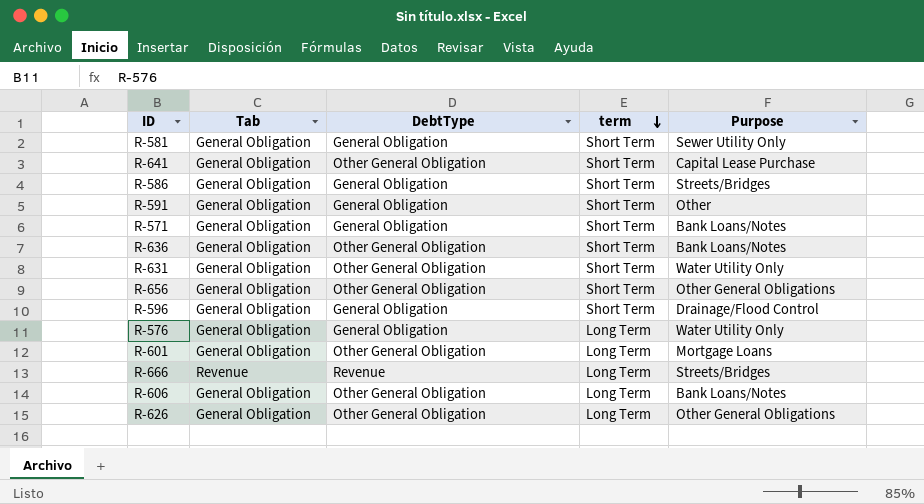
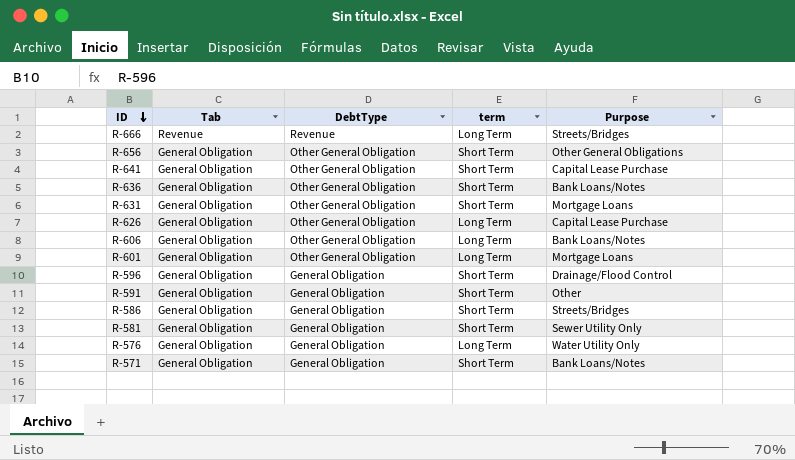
row order: term descending -> ID descending
R-631 | Purpose: Water Utility Only -> Mortgage Loans
R-626 | Purpose: Other General Obligations -> Capital Lease Purchase

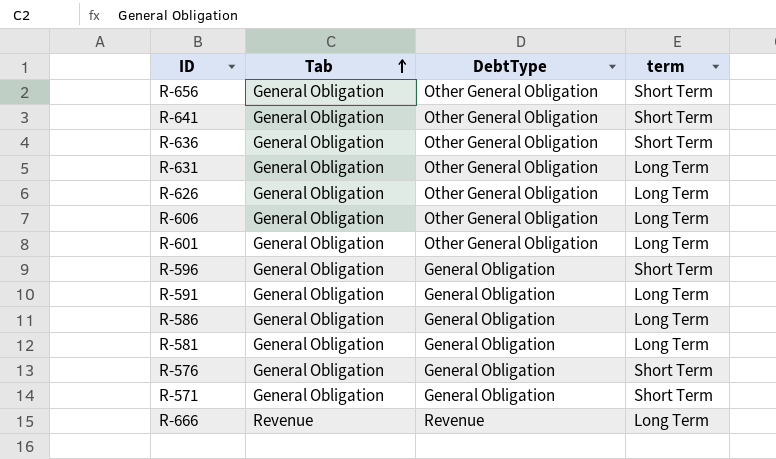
row order: ID descending -> Tab ascending
column Purpose | position: 5 -> none
R-631 | term: Short Term -> Long Term
R-591 | term: Short Term -> Long Term
R-586 | term: Short Term -> Long Term
R-581 | term: Short Term -> Long Term
R-576 | term: Long Term -> Short Term

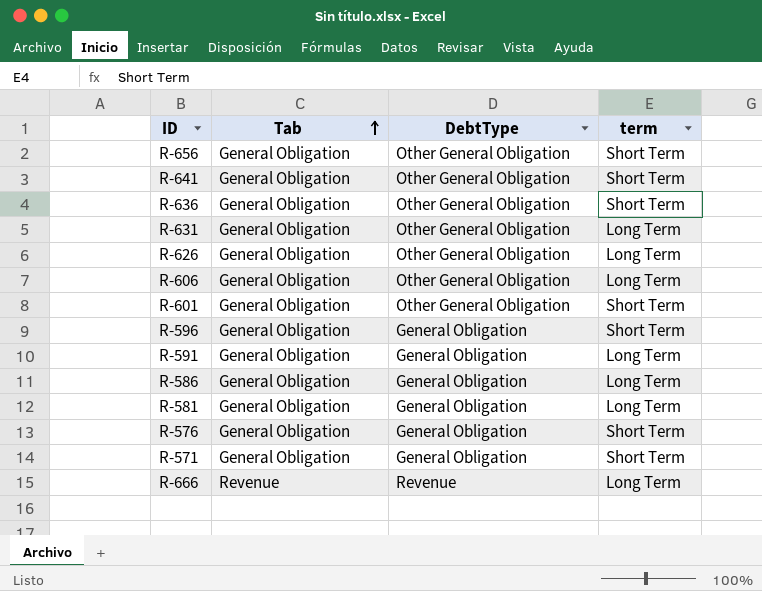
R-601 | term: Long Term -> Short Term

